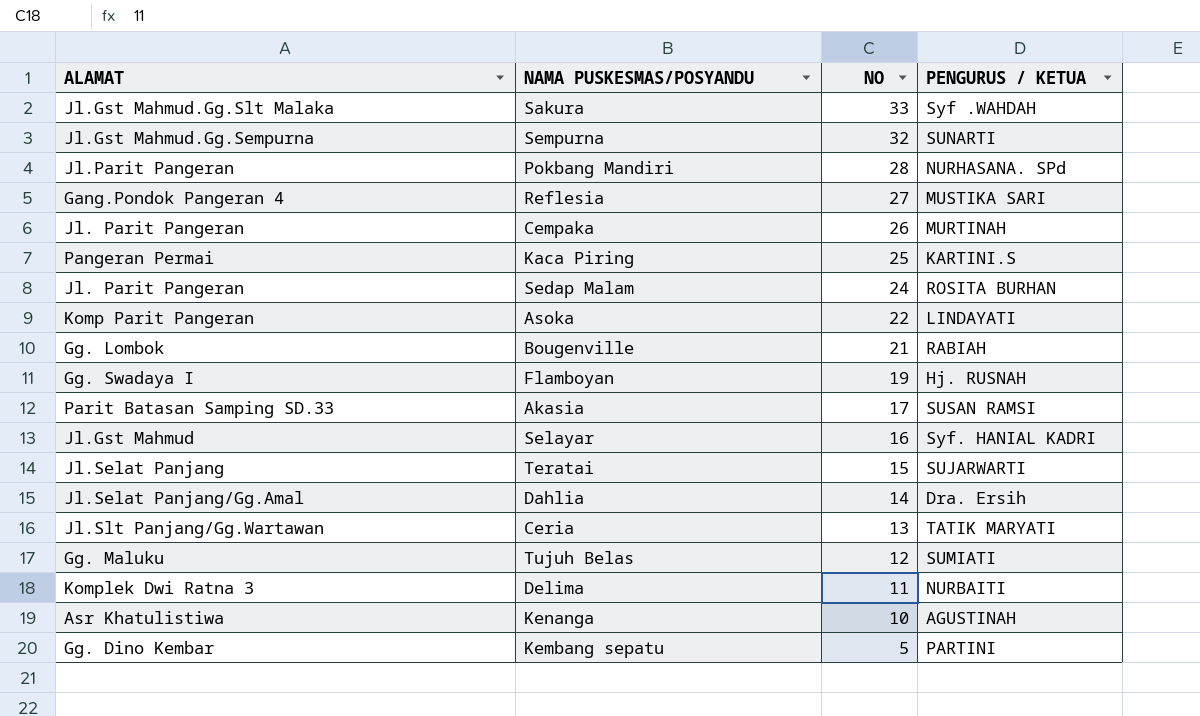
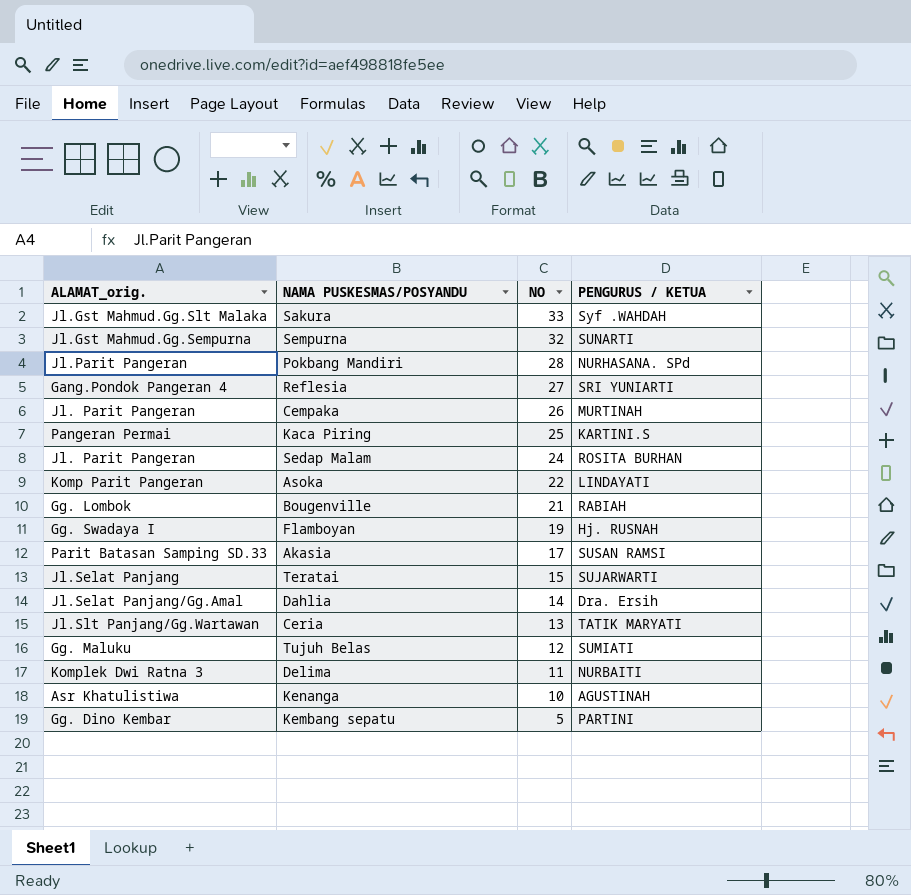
column name: ALAMAT -> ALAMAT_orig.
row Selayar: Jl.Gst Mahmud | 16 | Syf. HANIAL KADRI -> none
Reflesia | PENGURUS / KETUA: MUSTIKA SARI -> SRI YUNIARTI

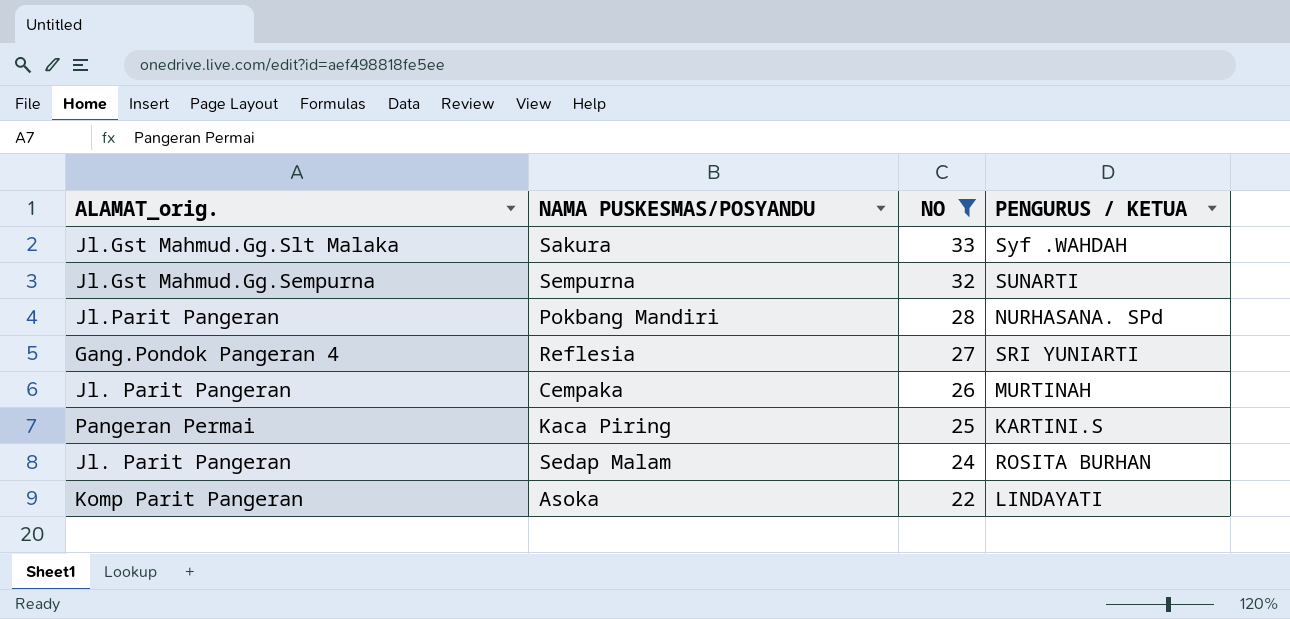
filter: none -> NO >= 22

